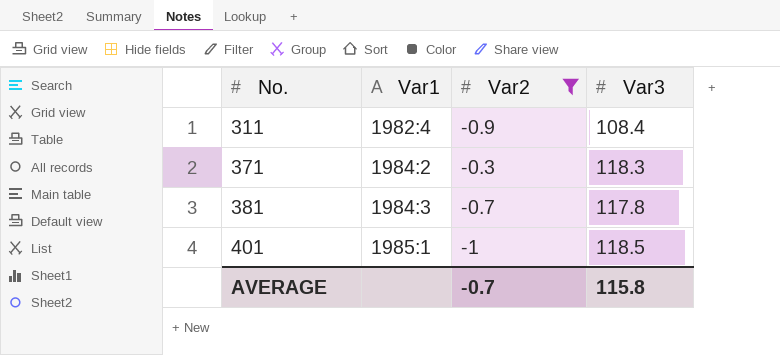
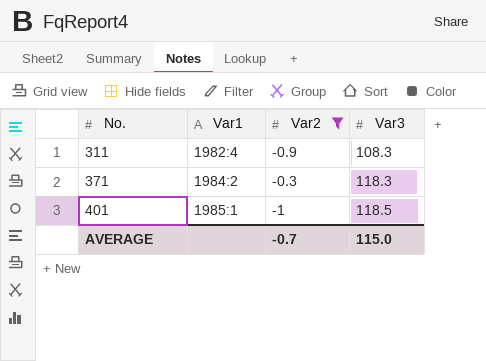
row 381: 1984:3 | -0.7 | 117.8 -> none
311 | Var3: 108.4 -> 108.3
AVERAGE | Var3: 115.8 -> 115.0

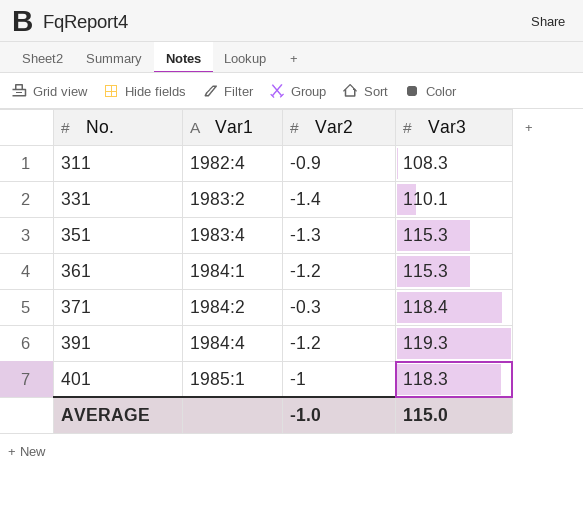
filter: Var2 >= -1 -> none
371 | Var3: 118.3 -> 118.4
401 | Var3: 118.5 -> 118.3
AVERAGE | Var2: -0.7 -> -1.0

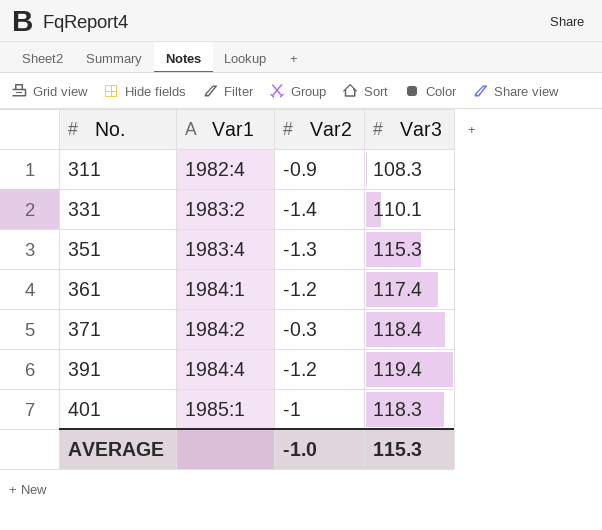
361 | Var3: 115.3 -> 117.4
391 | Var3: 119.3 -> 119.4
AVERAGE | Var3: 115.0 -> 115.3

